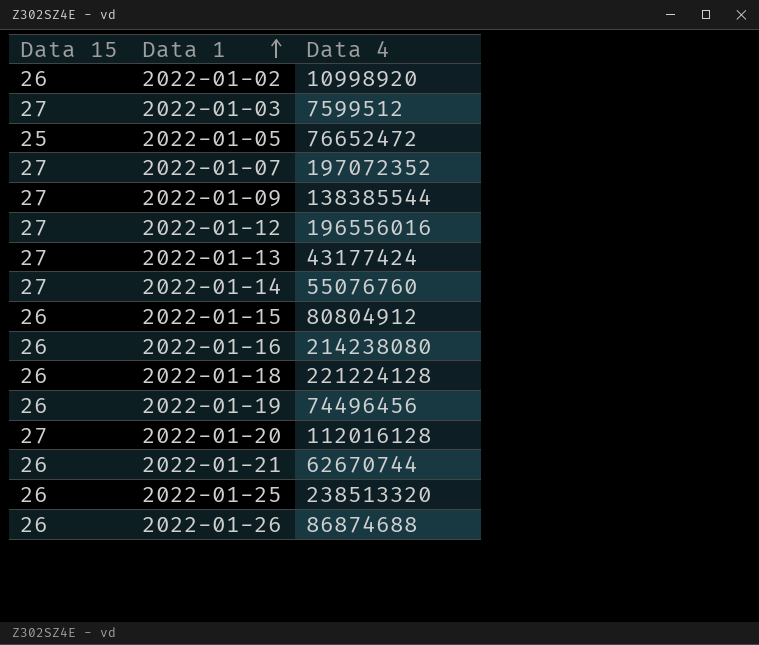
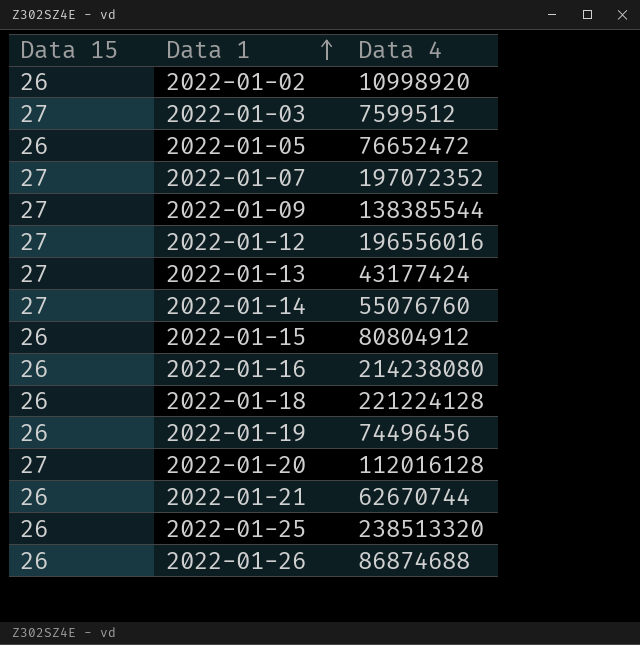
2022-01-05 | Data 15: 25 -> 26

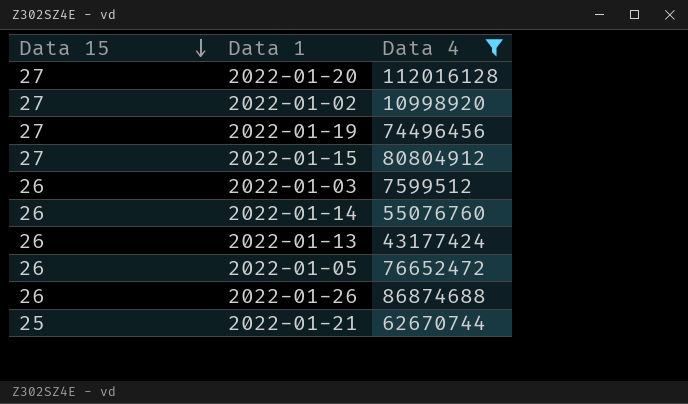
filter: none -> Data 4 <= 112016128
row order: Data 1 ascending -> Data 15 descending
2022-01-02 | Data 15: 26 -> 27
2022-01-19 | Data 15: 26 -> 27
2022-01-15 | Data 15: 26 -> 27
2022-01-03 | Data 15: 27 -> 26
2022-01-14 | Data 15: 27 -> 26
2022-01-13 | Data 15: 27 -> 26
2022-01-21 | Data 15: 26 -> 25

